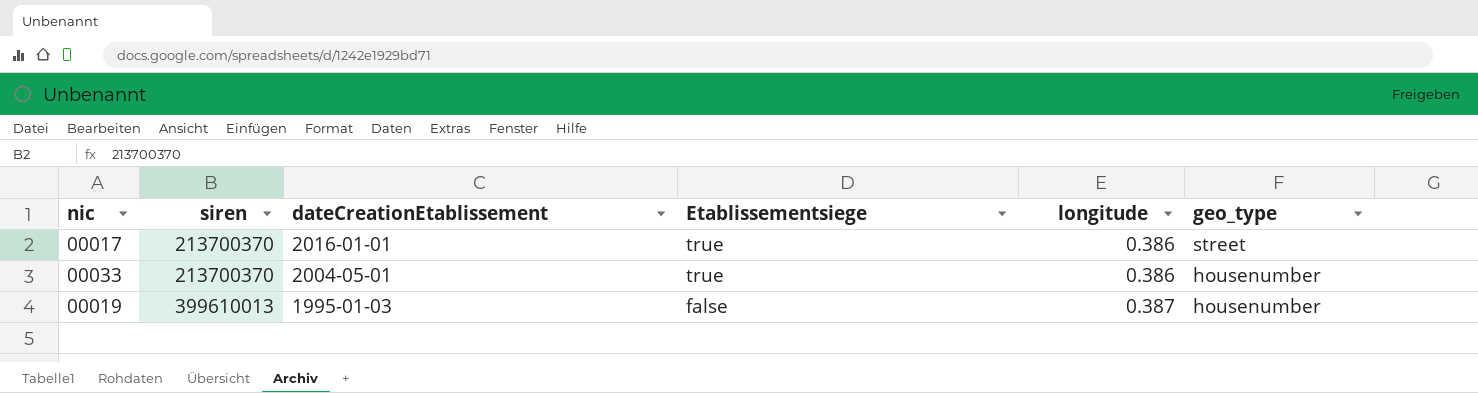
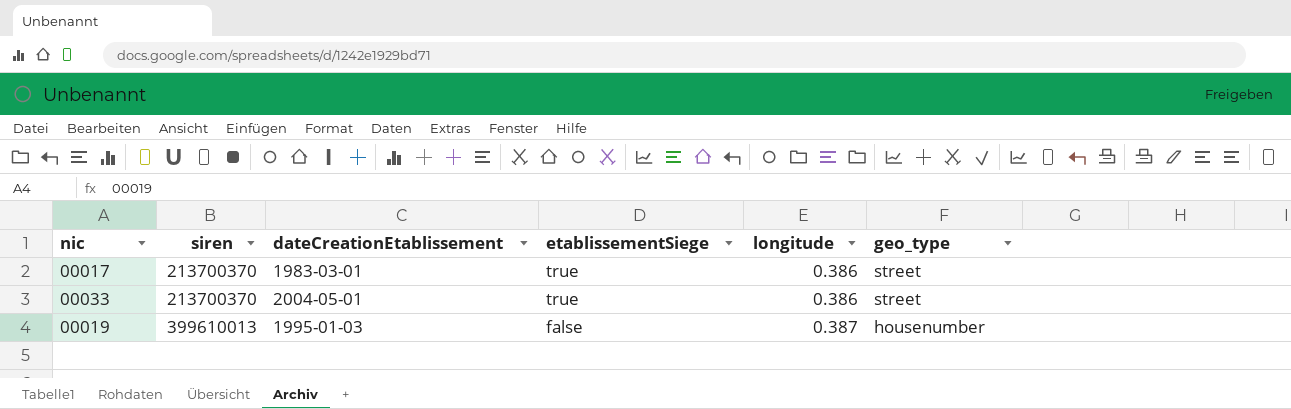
column name: Etablissementsiege -> etablissementSiege
00017 | dateCreationEtablissement: 2016-01-01 -> 1983-03-01
00033 | geo_type: housenumber -> street

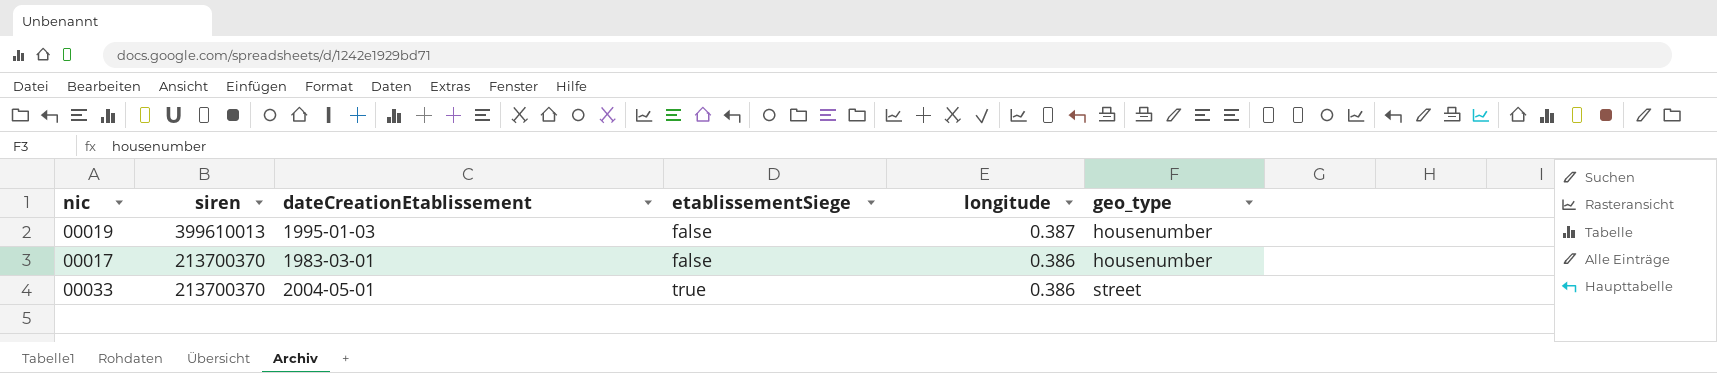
row order: siren ascending -> siren descending
00017 | etablissementSiege: true -> false
00017 | geo_type: street -> housenumber

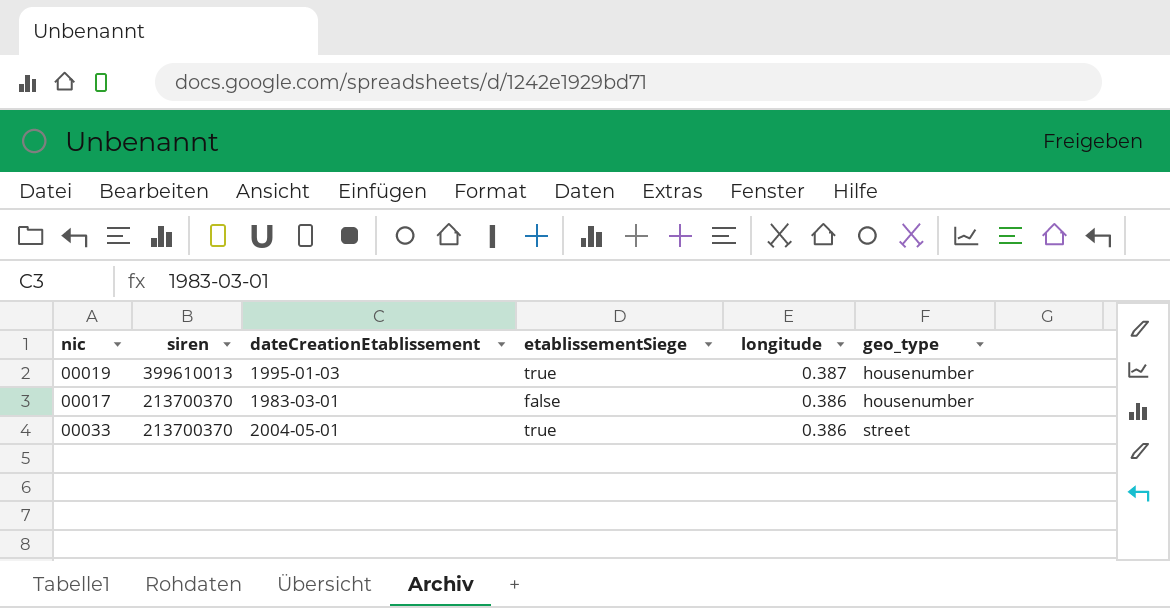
00019 | etablissementSiege: false -> true

